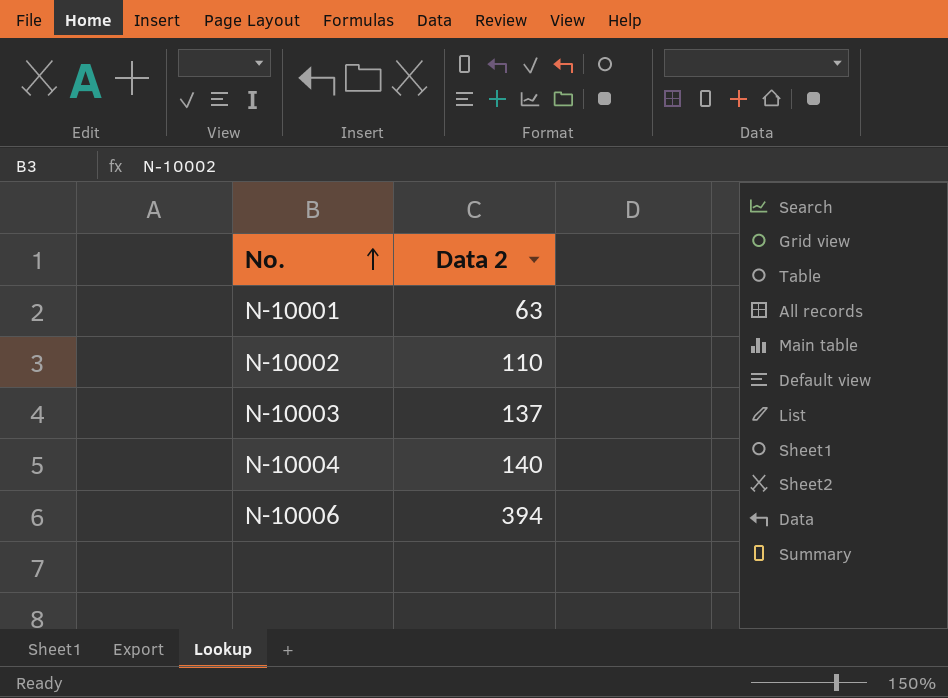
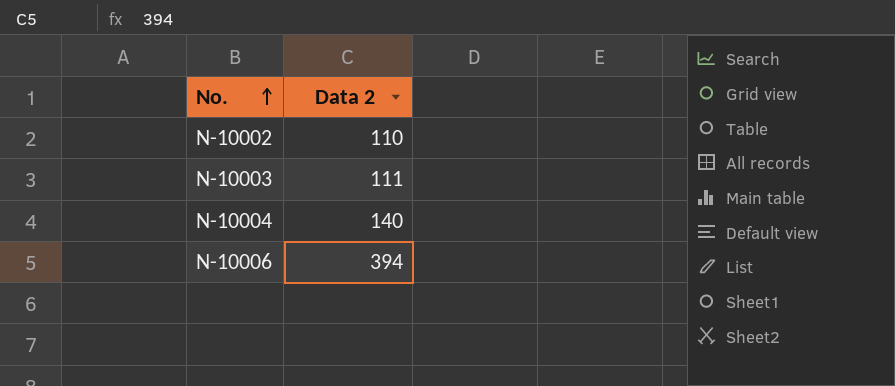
row N-10001: 63 -> none
N-10003 | Data 2: 137 -> 111

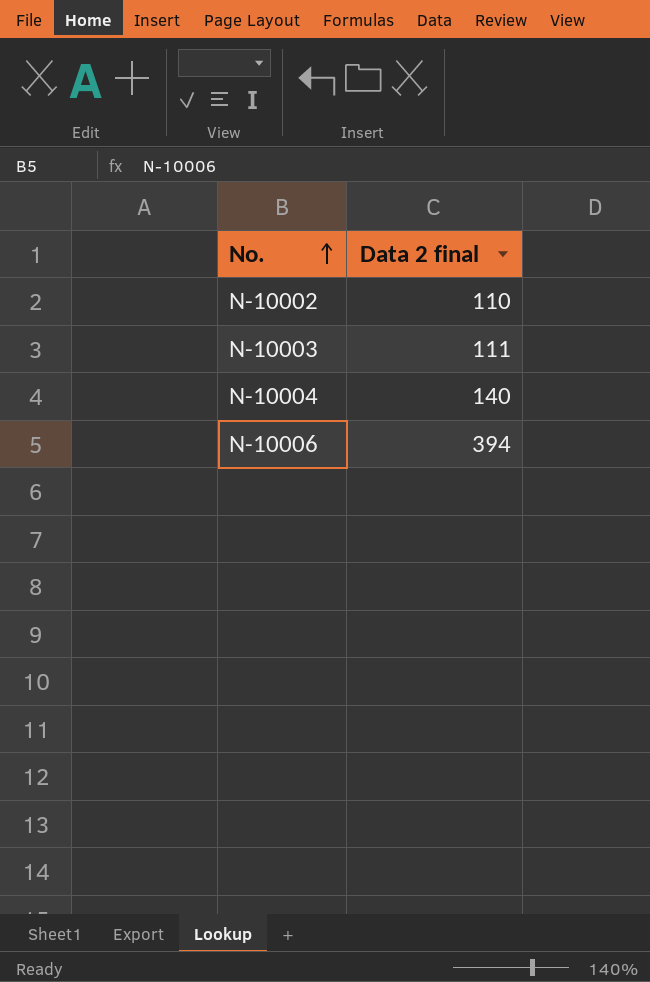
column name: Data 2 -> Data 2 final

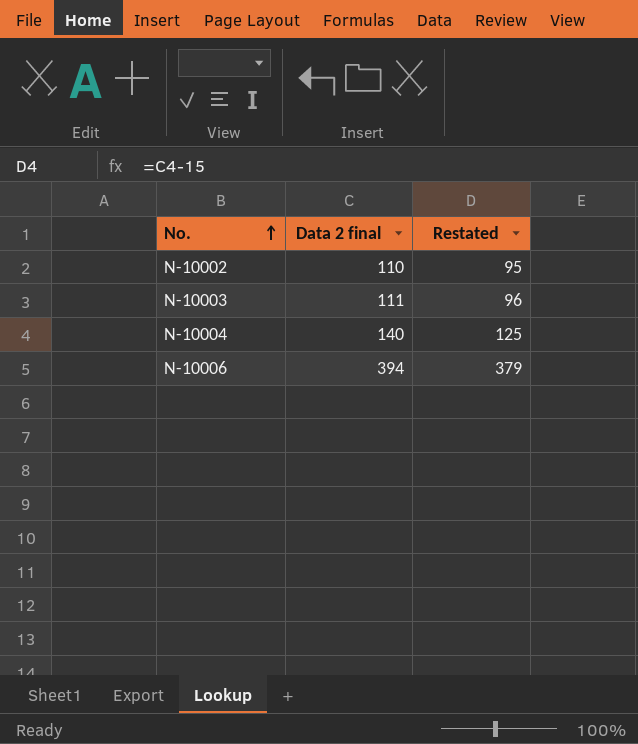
column Restated | formula: none -> [Data 2 final] - 15

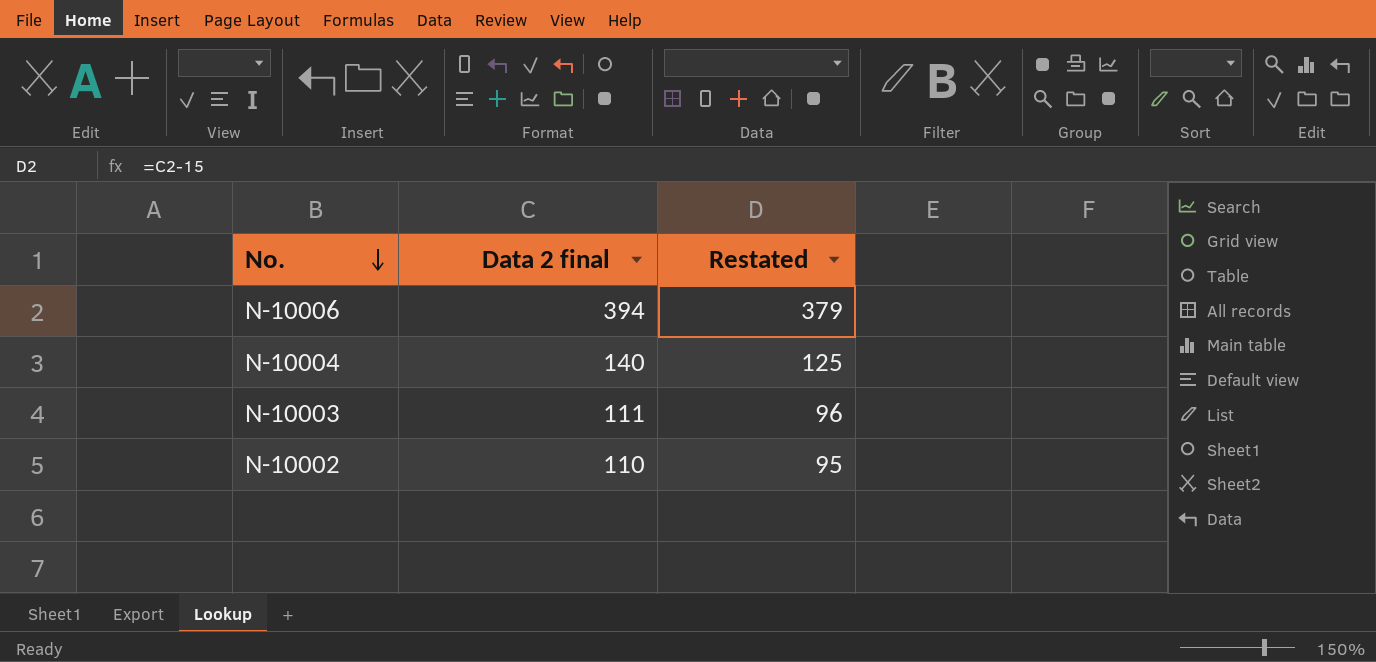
row order: No. ascending -> No. descending

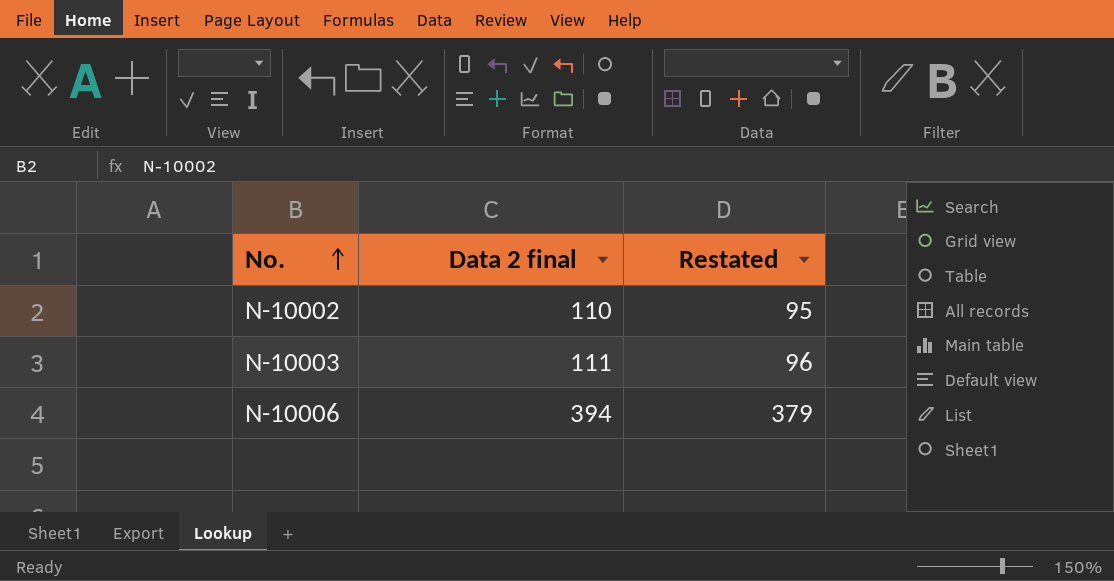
row order: No. descending -> No. ascending
row N-10004: 140 | 125 -> none

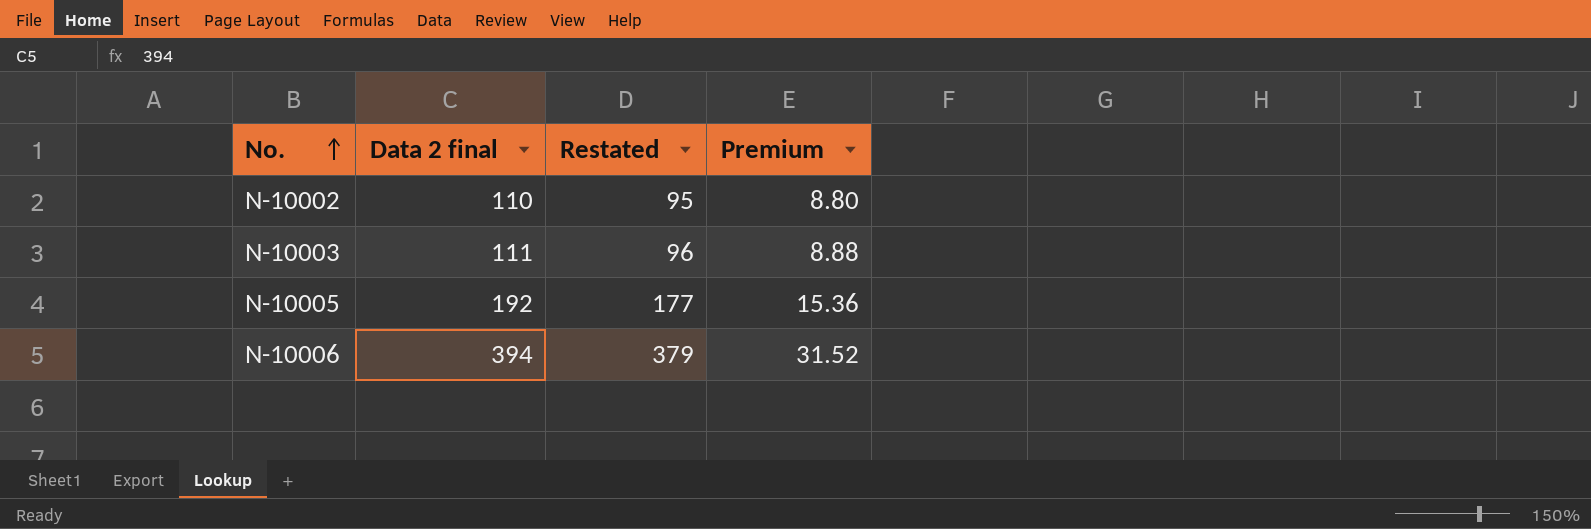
column Premium | formula: none -> [Data 2 final] * 0.08
row N-10005: none -> 192 | 177 | 15.36

